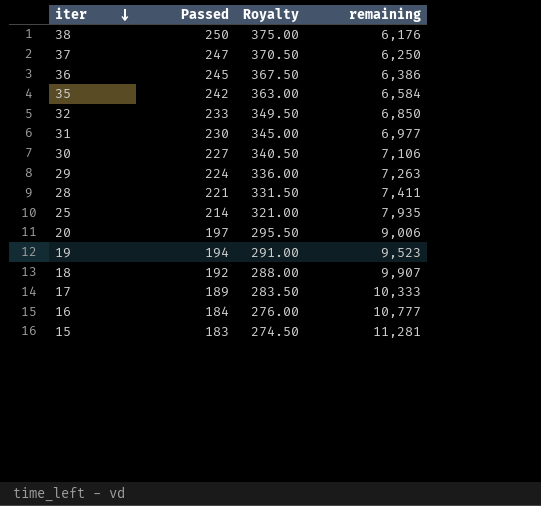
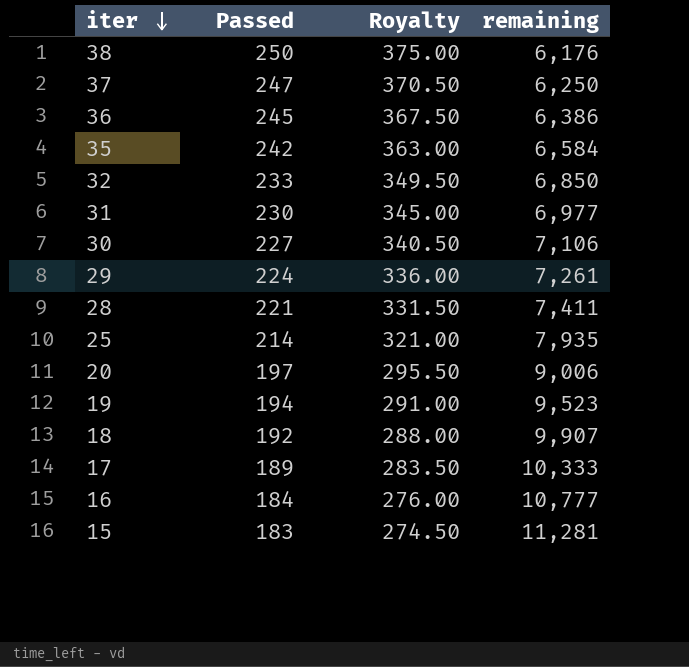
29 | remaining: 7,263 -> 7,261

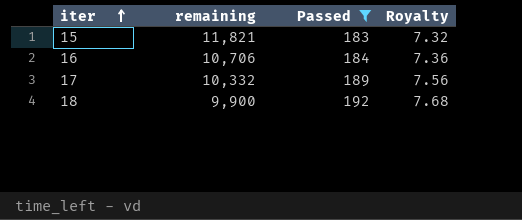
filter: none -> Passed <= 192
row order: iter descending -> iter ascending
column remaining | position: 4 -> 2
column Royalty | formula: [Passed] * 1.5 -> [Passed] * 0.04
15 | remaining: 11,281 -> 11,821
16 | remaining: 10,777 -> 10,706
17 | remaining: 10,333 -> 10,332
18 | remaining: 9,907 -> 9,900

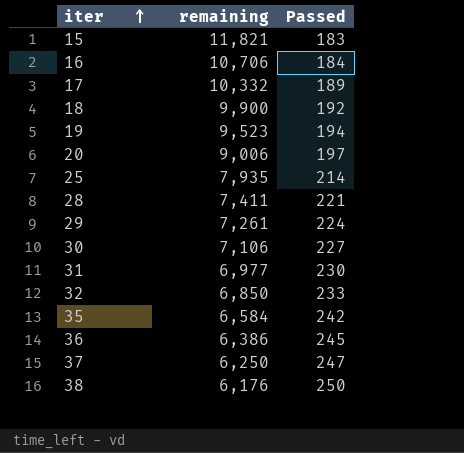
filter: Passed <= 192 -> none
column Royalty | formula: [Passed] * 0.04 -> none

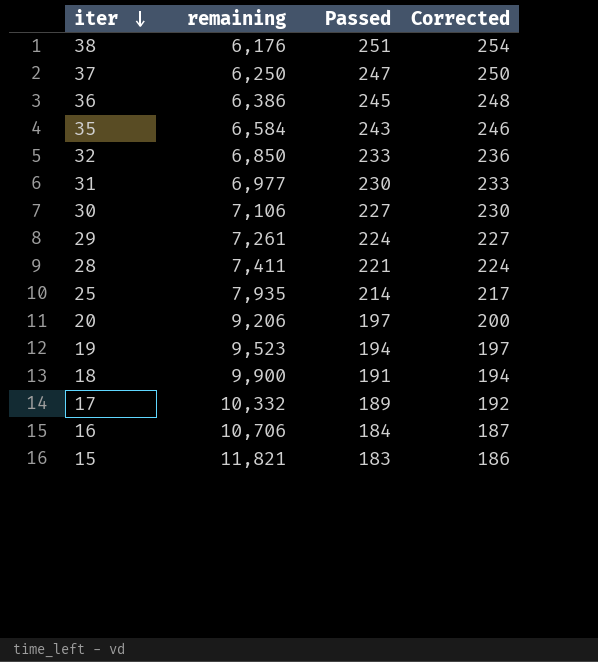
row order: iter ascending -> iter descending
column Corrected | formula: none -> [Passed] + 3
38 | Passed: 250 -> 251
35 | Passed: 242 -> 243
20 | remaining: 9,006 -> 9,206
18 | Passed: 192 -> 191

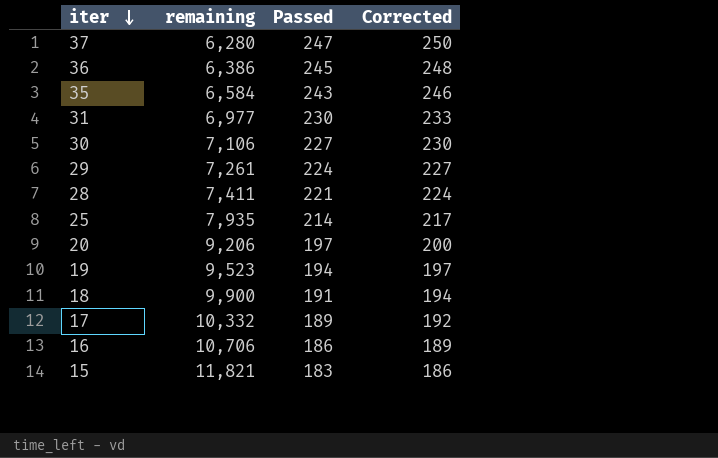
row 38: 6,176 | 251 | 254 -> none
row 32: 6,850 | 233 | 236 -> none
37 | remaining: 6,250 -> 6,280
16 | Passed: 184 -> 186
16 | Corrected: 187 -> 189

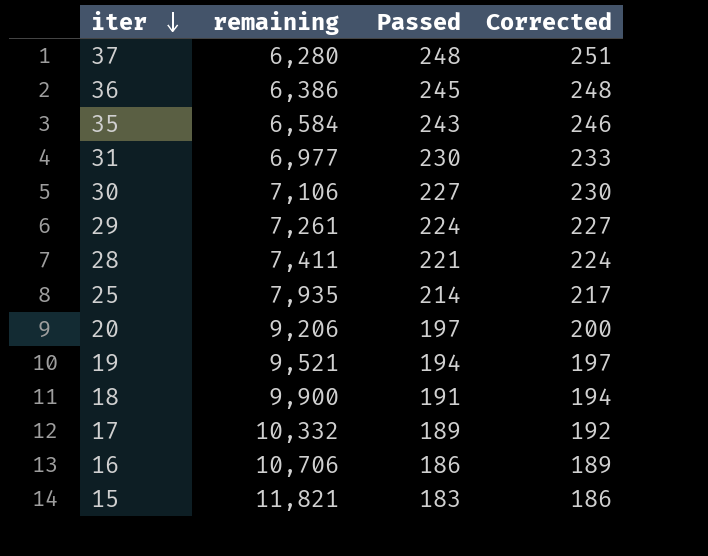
37 | Passed: 247 -> 248
37 | Corrected: 250 -> 251
19 | remaining: 9,523 -> 9,521

